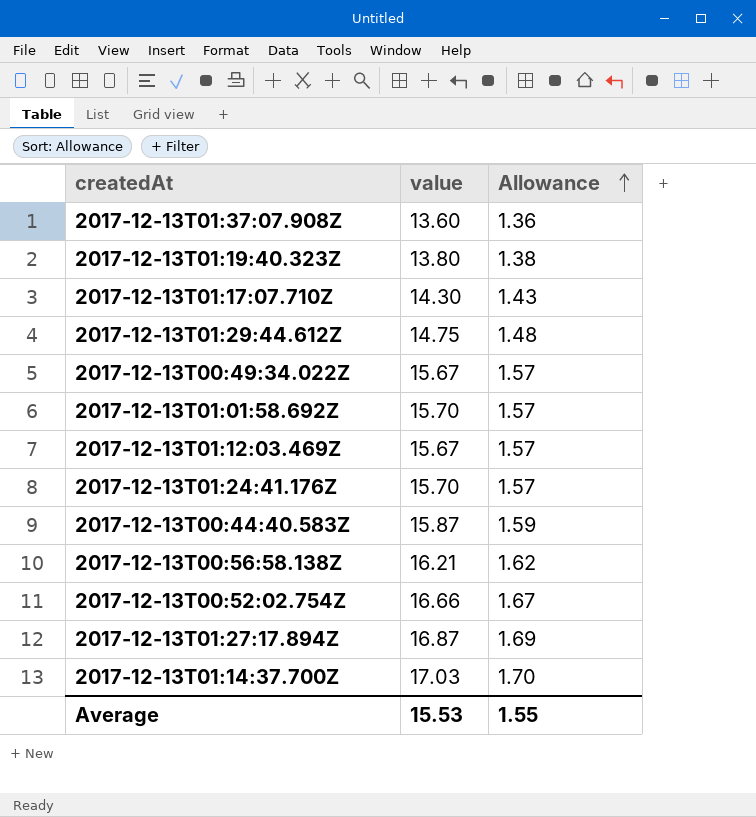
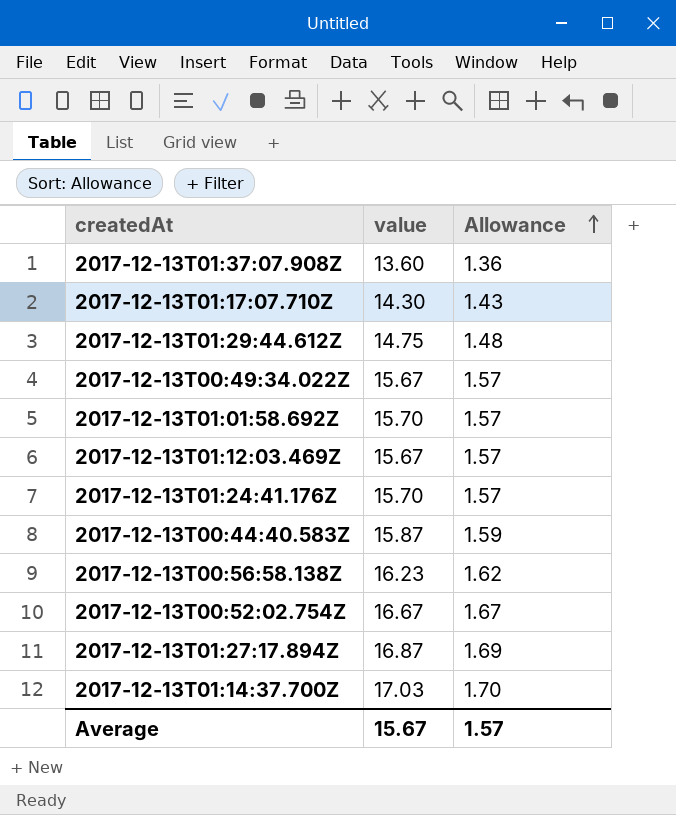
row 2017-12-13T01:19:40.323Z: 13.80 | 1.38 -> none
2017-12-13T00:56:58.138Z | value: 16.21 -> 16.23
2017-12-13T00:52:02.754Z | value: 16.66 -> 16.67
Average | value: 15.53 -> 15.67
Average | Allowance: 1.55 -> 1.57

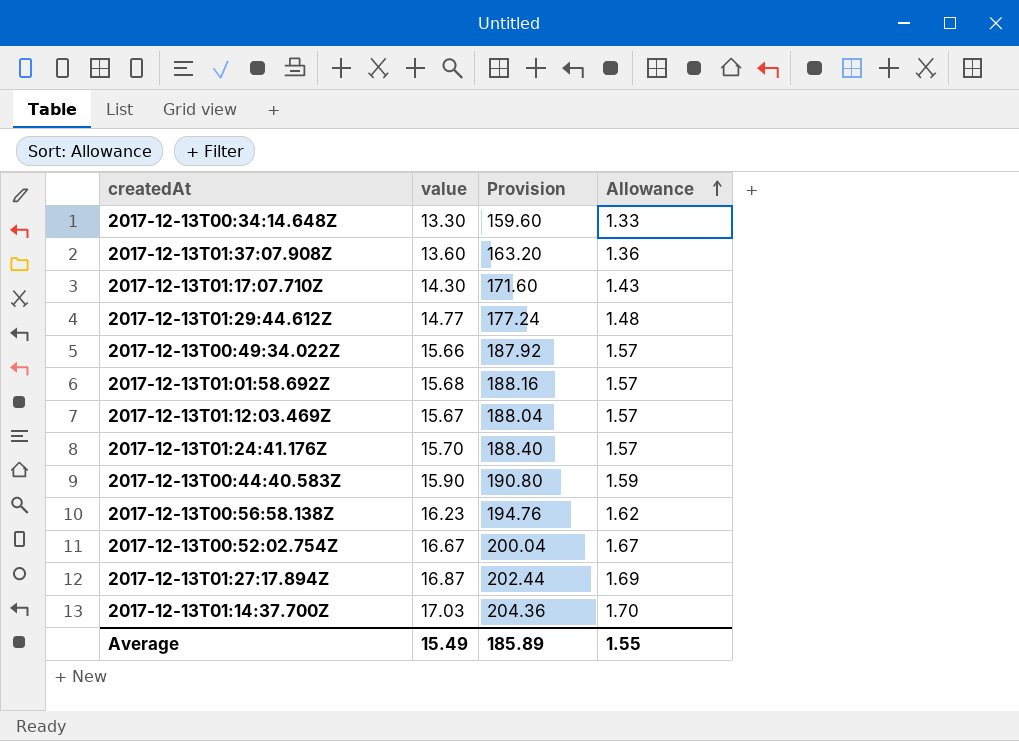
column Provision | formula: none -> [value] * 12
row 2017-12-13T00:34:14.648Z: none -> 13.30 | 159.60 | 1.33
2017-12-13T01:29:44.612Z | value: 14.75 -> 14.77
2017-12-13T00:49:34.022Z | value: 15.67 -> 15.66
2017-12-13T01:01:58.692Z | value: 15.70 -> 15.68
2017-12-13T00:44:40.583Z | value: 15.87 -> 15.90
Average | value: 15.67 -> 15.49
Average | Allowance: 1.57 -> 1.55

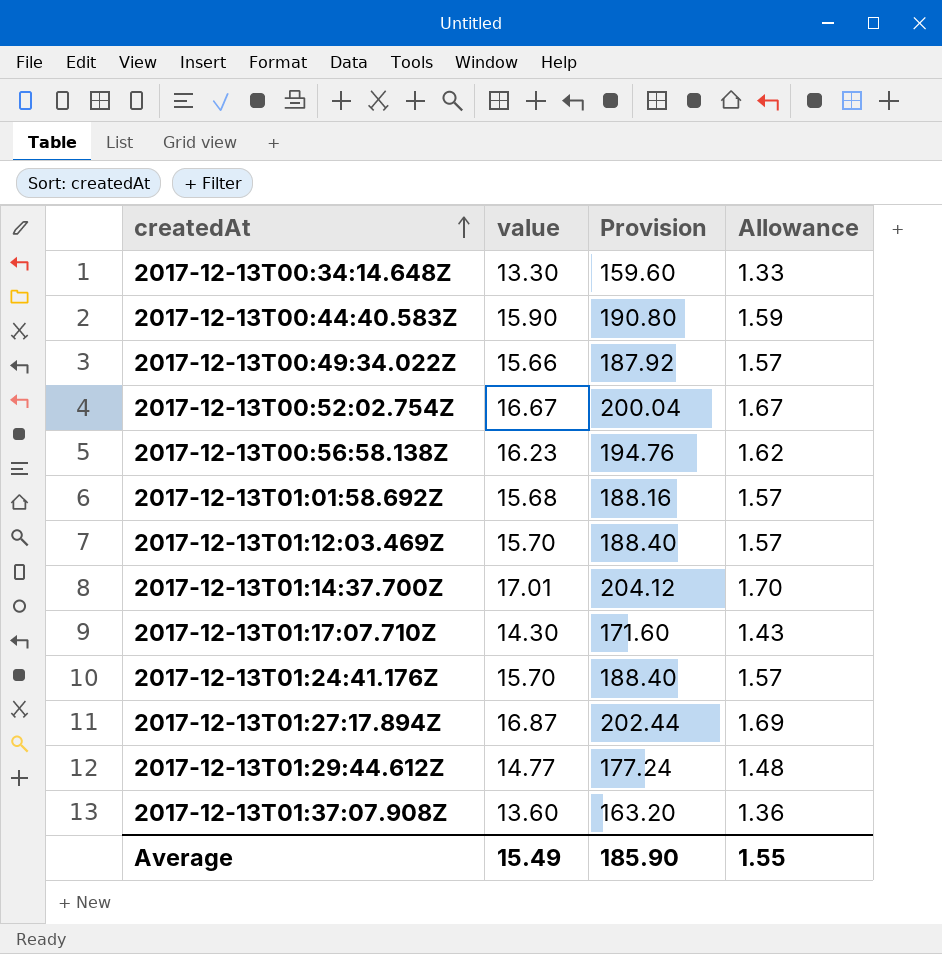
row order: Allowance ascending -> createdAt ascending
2017-12-13T01:12:03.469Z | value: 15.67 -> 15.70
2017-12-13T01:12:03.469Z | Provision: 188.04 -> 188.40
2017-12-13T01:14:37.700Z | value: 17.03 -> 17.01
2017-12-13T01:14:37.700Z | Provision: 204.36 -> 204.12
Average | Provision: 185.89 -> 185.90

